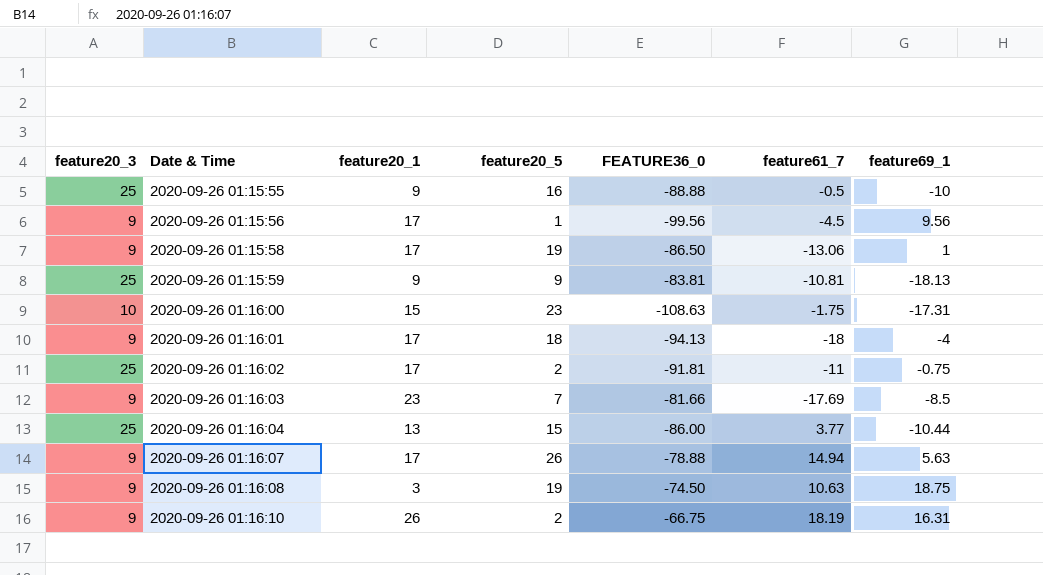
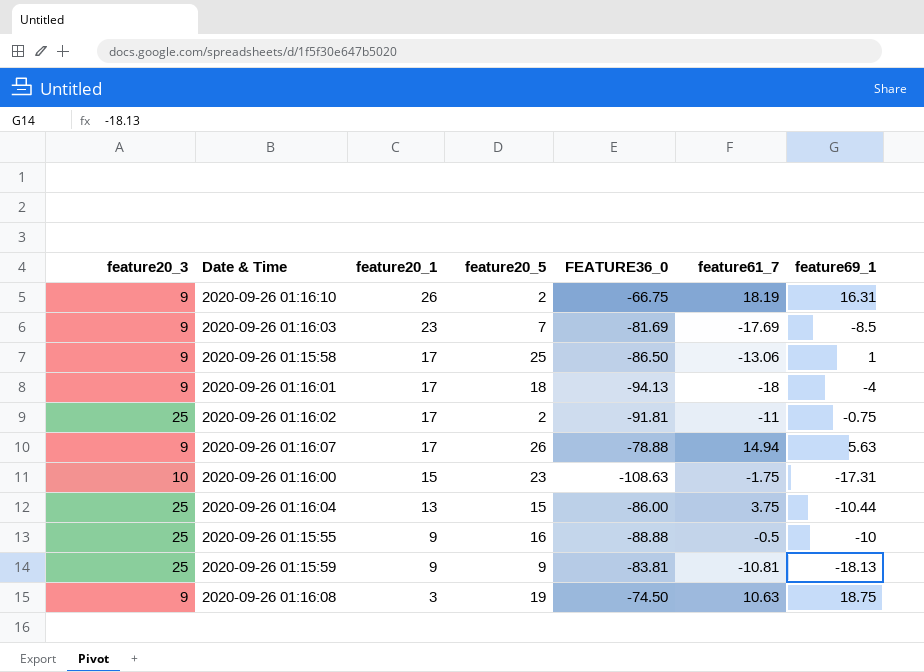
row order: Date & Time ascending -> feature20_1 descending
row 2020-09-26 01:15:56: 9 | 17 | 1 | -99.56 | -4.5 | 9.56 -> none
2020-09-26 01:16:03 | FEATURE36_0: -81.66 -> -81.69
2020-09-26 01:15:58 | feature20_5: 19 -> 25
2020-09-26 01:16:04 | feature61_7: 3.77 -> 3.75

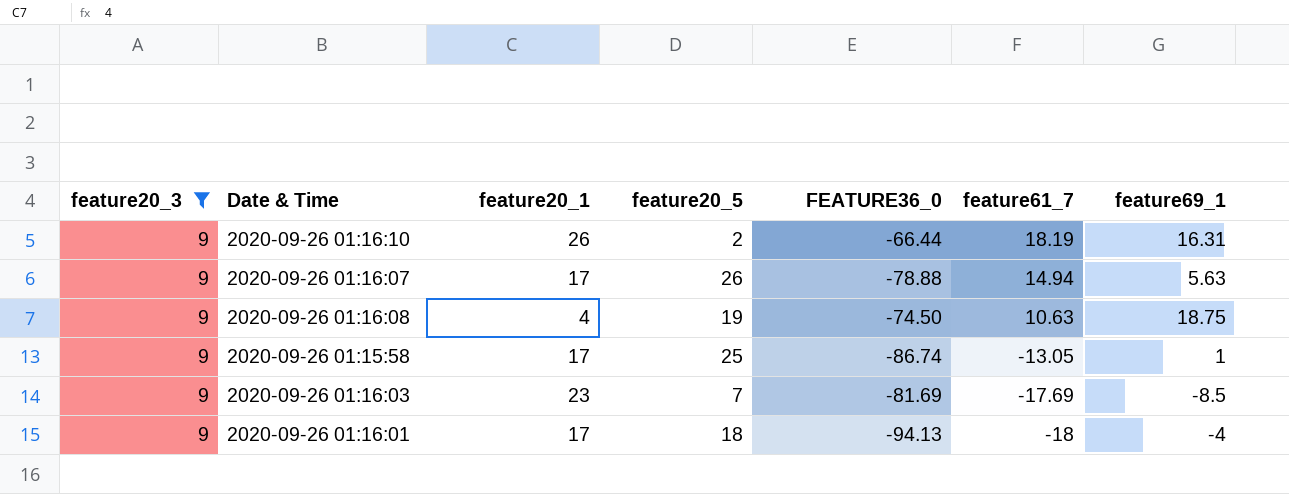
filter: none -> feature20_3 = 9
row order: feature20_1 descending -> feature61_7 descending
2020-09-26 01:16:10 | FEATURE36_0: -66.75 -> -66.44
2020-09-26 01:16:08 | feature20_1: 3 -> 4
2020-09-26 01:15:58 | FEATURE36_0: -86.50 -> -86.74
2020-09-26 01:15:58 | feature61_7: -13.06 -> -13.05

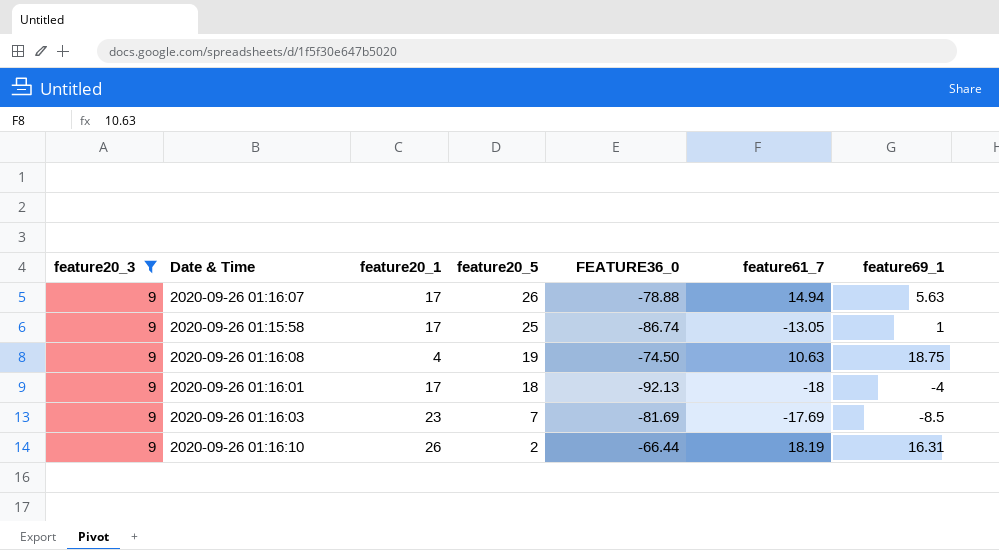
row order: feature61_7 descending -> feature20_5 descending
2020-09-26 01:16:01 | FEATURE36_0: -94.13 -> -92.13

